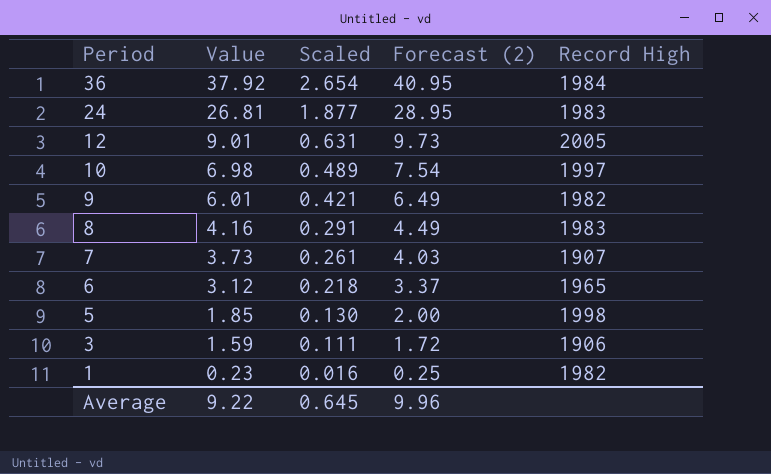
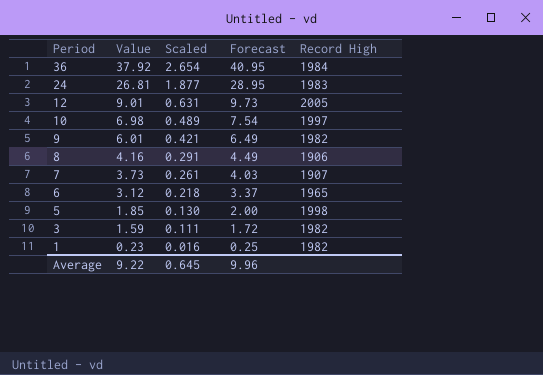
column name: Forecast (2) -> Forecast
8 | Record High: 1983 -> 1906
3 | Record High: 1906 -> 1982

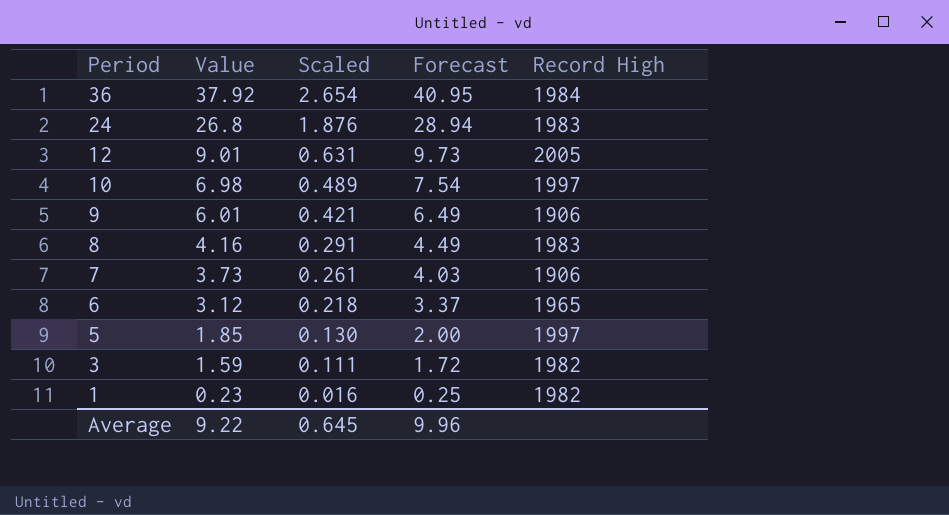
24 | Value: 26.81 -> 26.8
24 | Scaled: 1.877 -> 1.876
24 | Forecast: 28.95 -> 28.94
9 | Record High: 1982 -> 1906
8 | Record High: 1906 -> 1983
7 | Record High: 1907 -> 1906
5 | Record High: 1998 -> 1997

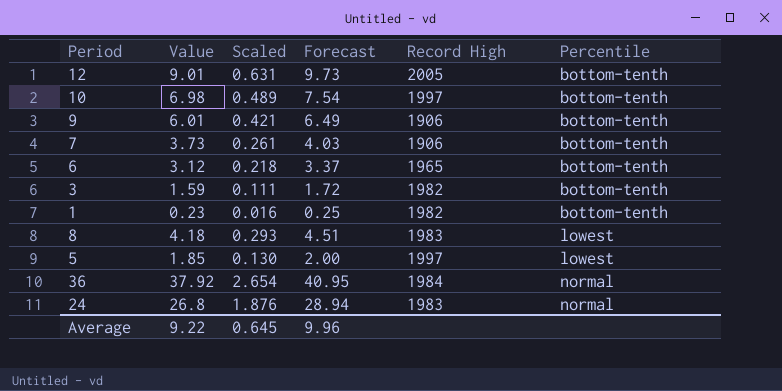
row order: Period descending -> Percentile ascending
column Percentile | position: none -> 6
8 | Value: 4.16 -> 4.18
8 | Scaled: 0.291 -> 0.293
8 | Forecast: 4.49 -> 4.51

